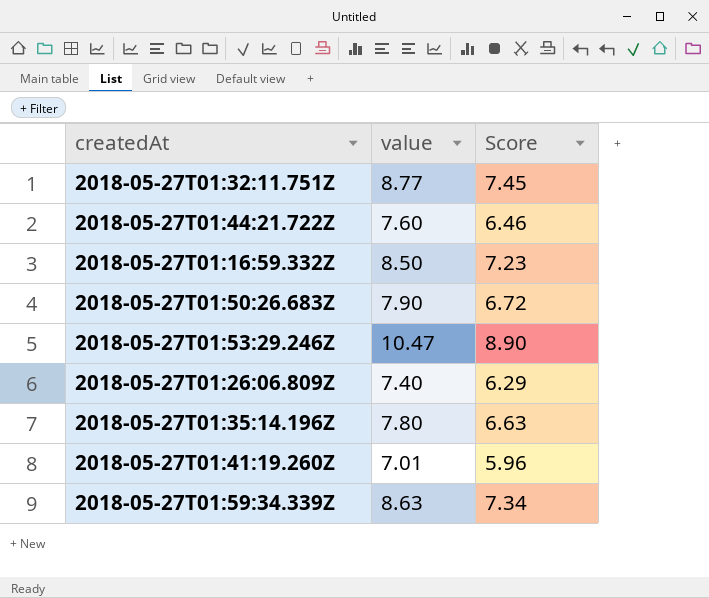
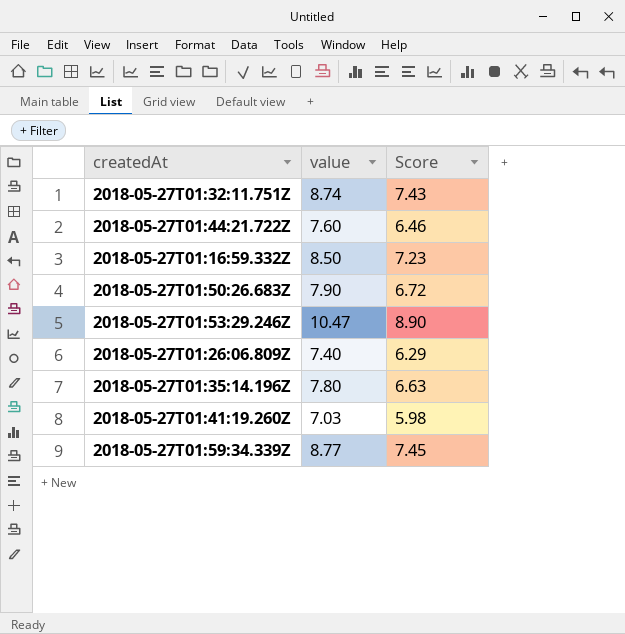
2018-05-27T01:32:11.751Z | value: 8.77 -> 8.74
2018-05-27T01:32:11.751Z | Score: 7.45 -> 7.43
2018-05-27T01:41:19.260Z | value: 7.01 -> 7.03
2018-05-27T01:41:19.260Z | Score: 5.96 -> 5.98
2018-05-27T01:59:34.339Z | value: 8.63 -> 8.77
2018-05-27T01:59:34.339Z | Score: 7.34 -> 7.45

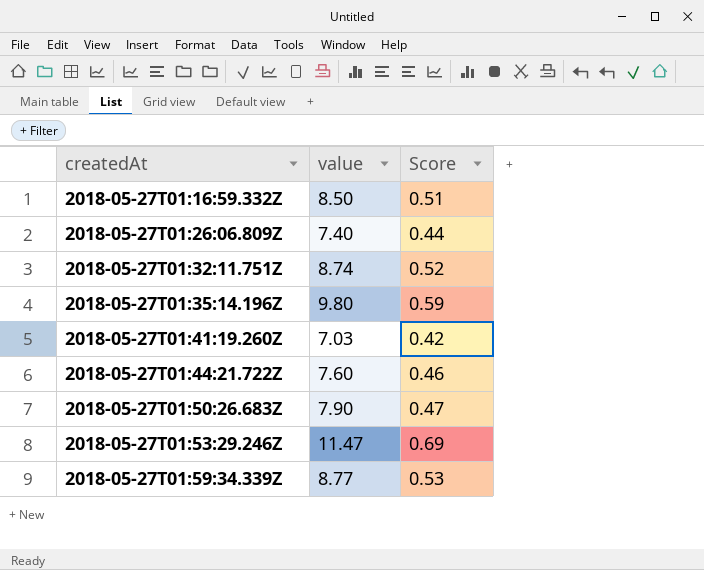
row order: none -> createdAt ascending
column Score | formula: [value] * 0.85 -> [value] * 0.06
2018-05-27T01:35:14.196Z | value: 7.80 -> 9.80
2018-05-27T01:53:29.246Z | value: 10.47 -> 11.47

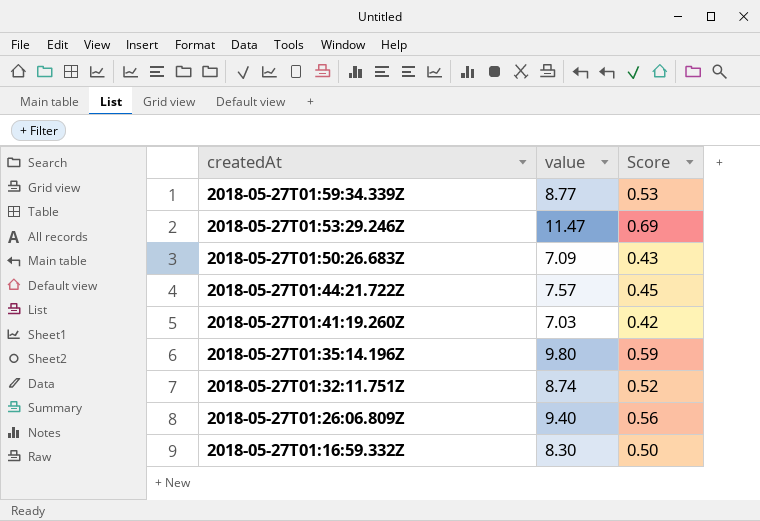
row order: createdAt ascending -> createdAt descending
2018-05-27T01:50:26.683Z | value: 7.90 -> 7.09
2018-05-27T01:50:26.683Z | Score: 0.47 -> 0.43
2018-05-27T01:44:21.722Z | value: 7.60 -> 7.57
2018-05-27T01:44:21.722Z | Score: 0.46 -> 0.45
2018-05-27T01:26:06.809Z | value: 7.40 -> 9.40
2018-05-27T01:26:06.809Z | Score: 0.44 -> 0.56
2018-05-27T01:16:59.332Z | value: 8.50 -> 8.30
2018-05-27T01:16:59.332Z | Score: 0.51 -> 0.50

